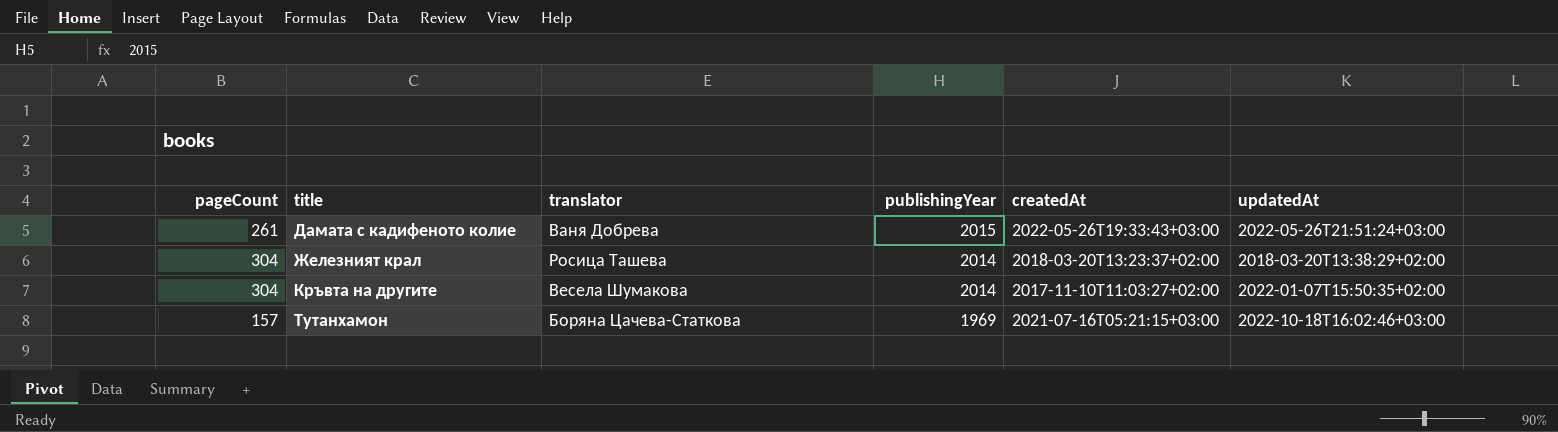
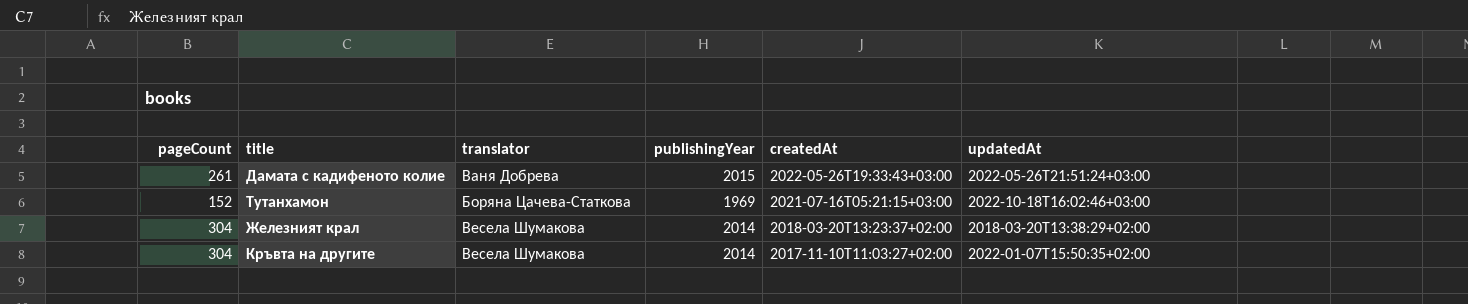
row order: title ascending -> createdAt descending
Тутанхамон | pageCount: 157 -> 152
Железният крал | translator: Росица Ташева -> Весела Шумакова

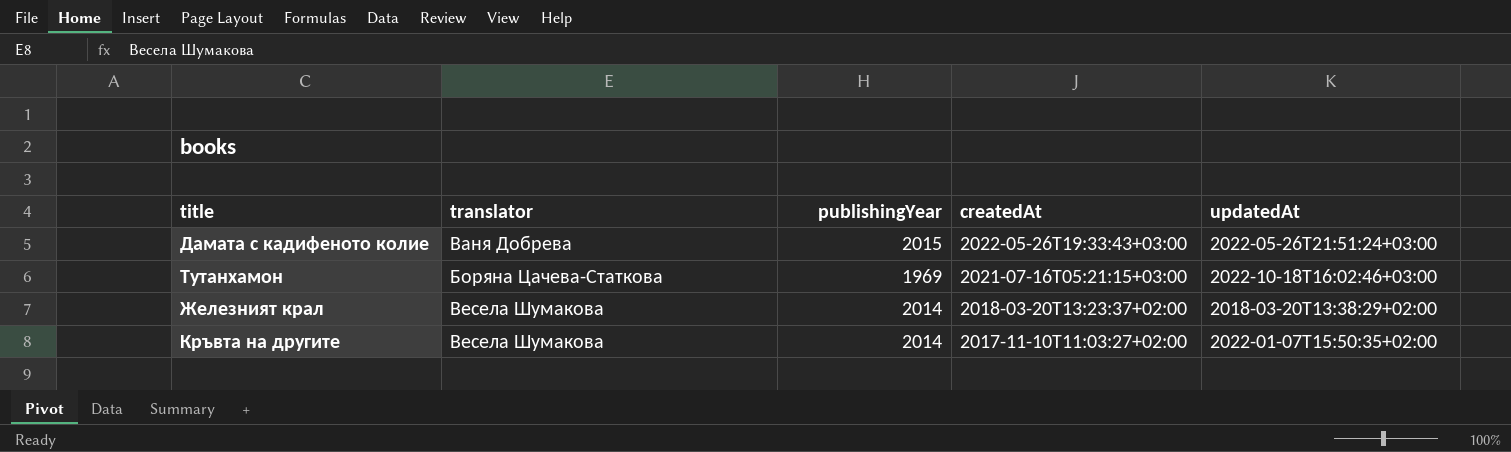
column pageCount | position: 1 -> none

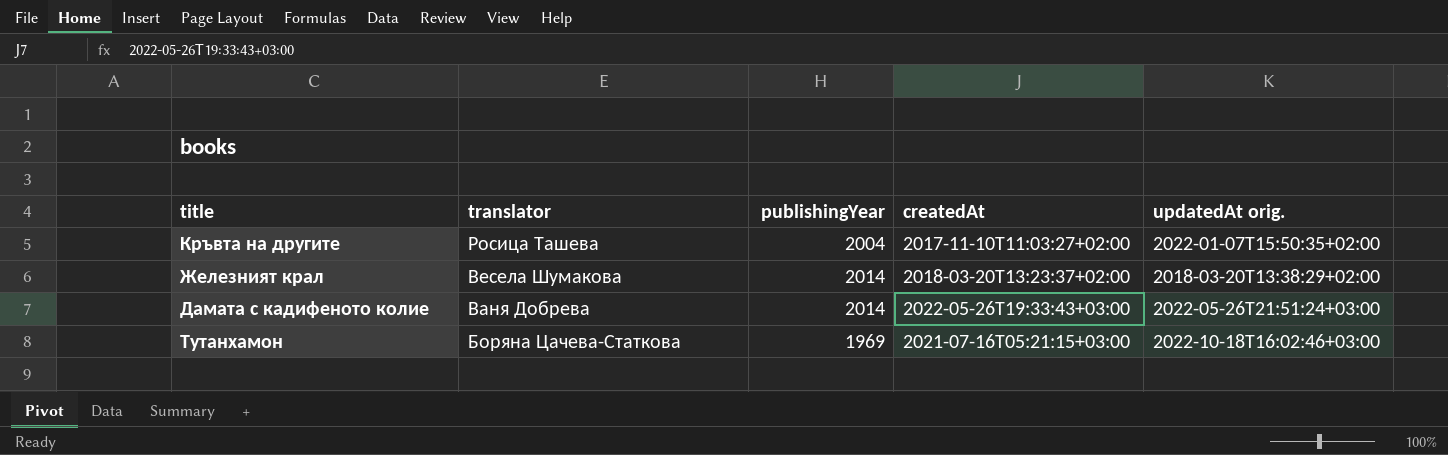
row order: createdAt descending -> translator descending
column name: updatedAt -> updatedAt orig.
Кръвта на другите | translator: Весела Шумакова -> Росица Ташева
Кръвта на другите | publishingYear: 2014 -> 2004
Дамата с кадифеното колие | publishingYear: 2015 -> 2014

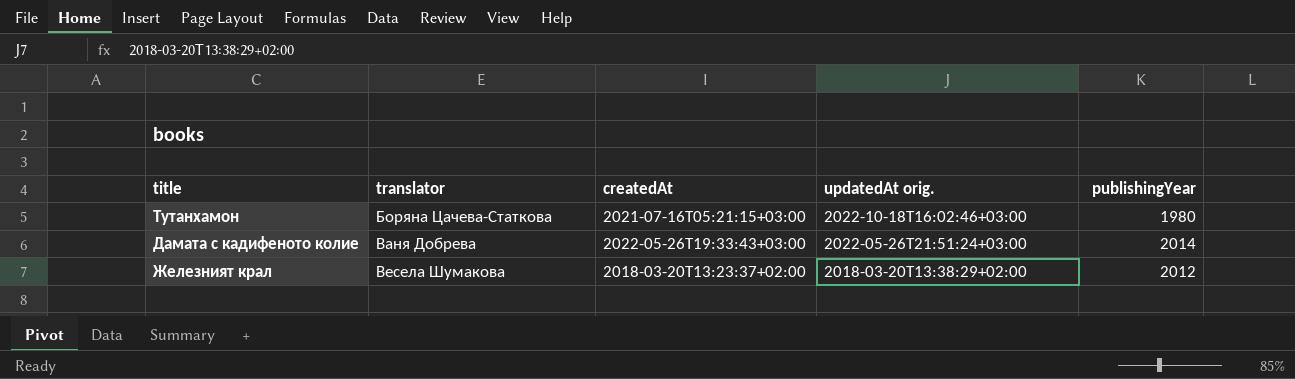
row order: translator descending -> translator ascending
column publishingYear | position: 3 -> 5
row Кръвта на другите: Росица Ташева | 2004 | 2017-11-10T11:03:27+02:00 | 2022-01-07T15:50:35+02:00 -> none
Тутанхамон | publishingYear: 1969 -> 1980
Железният крал | publishingYear: 2014 -> 2012

